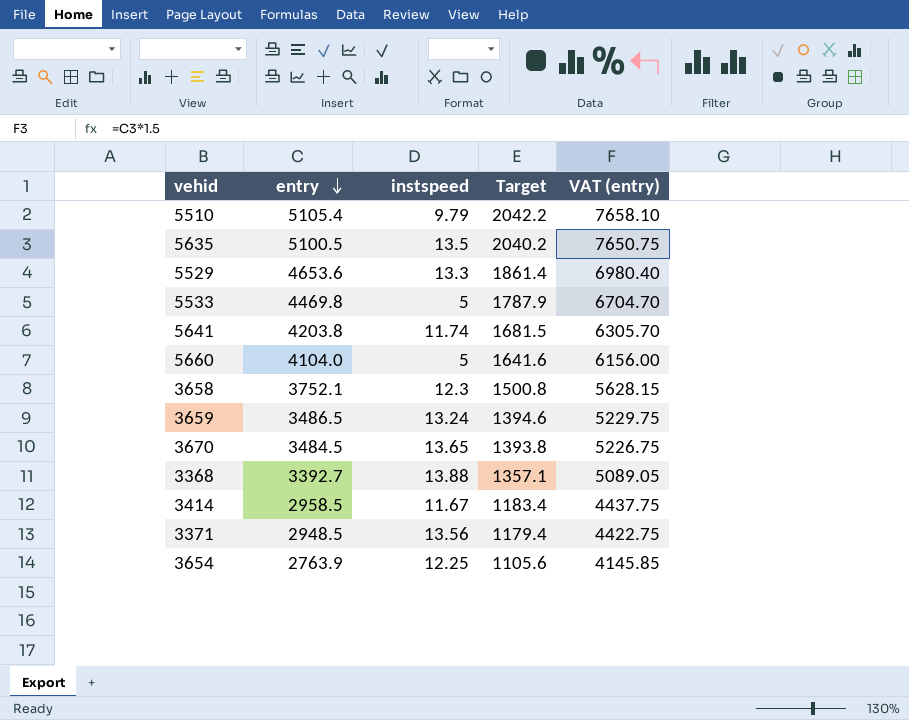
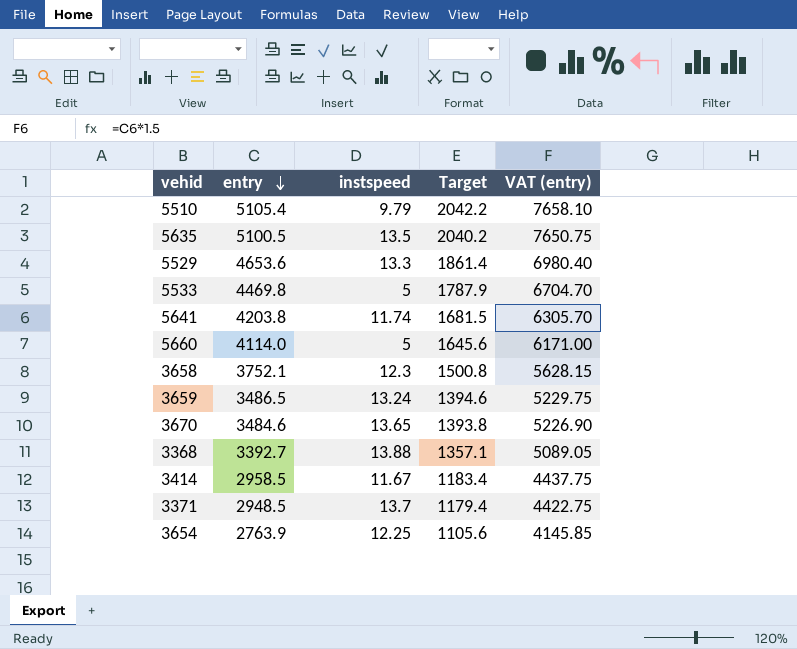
5660 | entry: 4104.0 -> 4114.0
5660 | Target: 1641.6 -> 1645.6
5660 | VAT (entry): 6156.00 -> 6171.00
3670 | entry: 3484.5 -> 3484.6
3670 | VAT (entry): 5226.75 -> 5226.90
3371 | instspeed: 13.56 -> 13.7

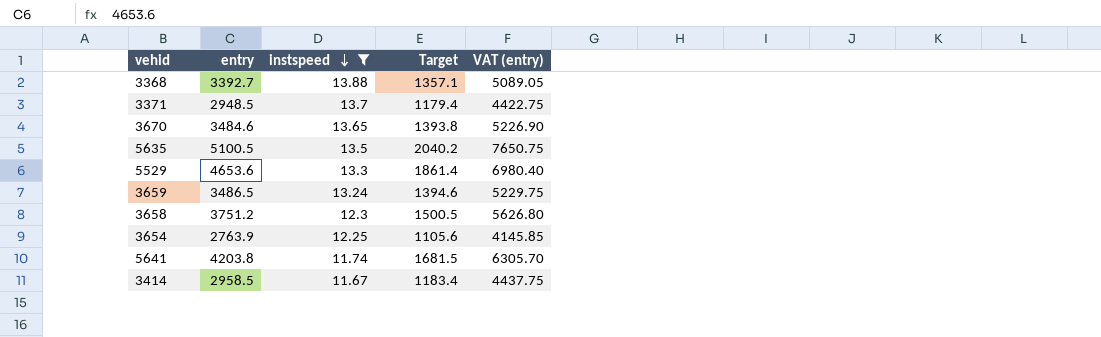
filter: none -> instspeed >= 11.67
row order: entry descending -> instspeed descending
3658 | entry: 3752.1 -> 3751.2
3658 | Target: 1500.8 -> 1500.5
3658 | VAT (entry): 5628.15 -> 5626.80

